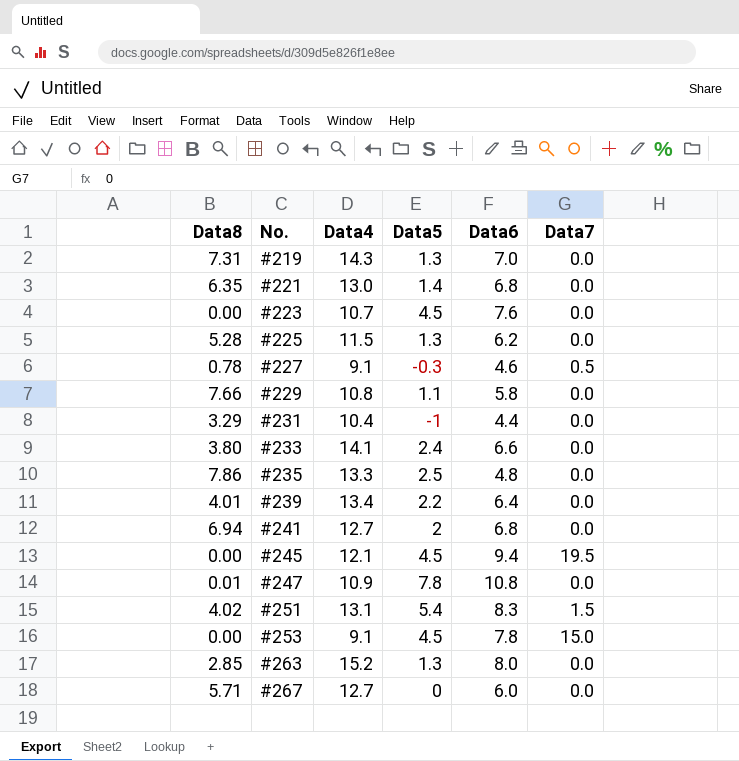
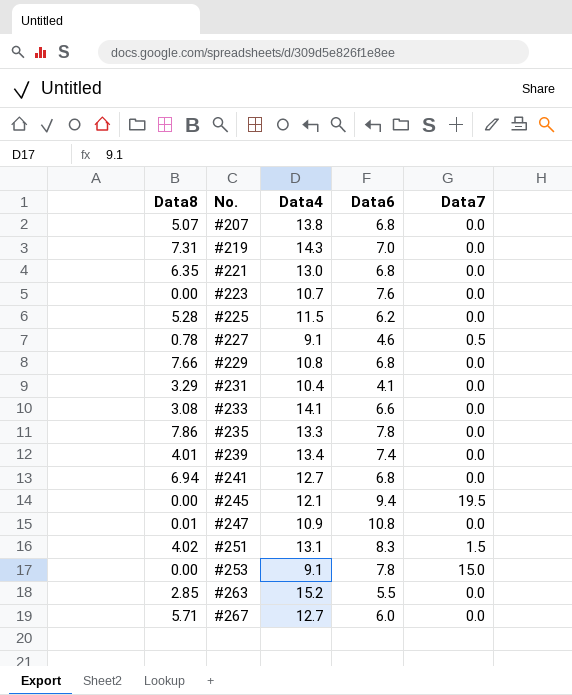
column Data5 | position: 4 -> none
row #207: none -> 5.07 | 13.8 | 6.8 | 0.0
#229 | Data6: 5.8 -> 6.8
#231 | Data6: 4.4 -> 4.1
#233 | Data8: 3.80 -> 3.08
#235 | Data6: 4.8 -> 7.8
#239 | Data6: 6.4 -> 7.4
#263 | Data6: 8.0 -> 5.5

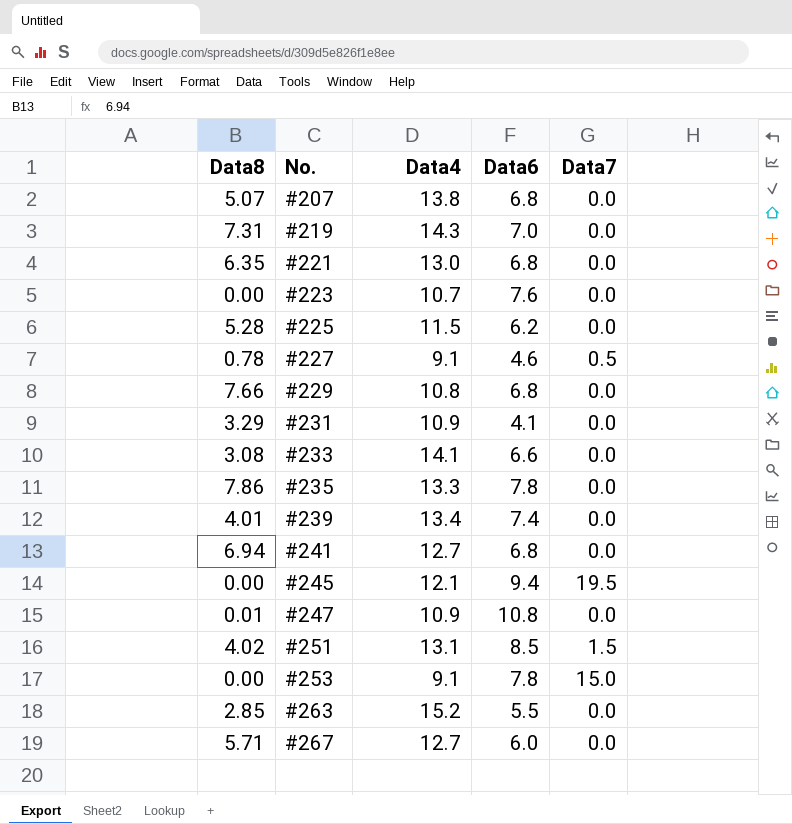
#231 | Data4: 10.4 -> 10.9
#251 | Data6: 8.3 -> 8.5

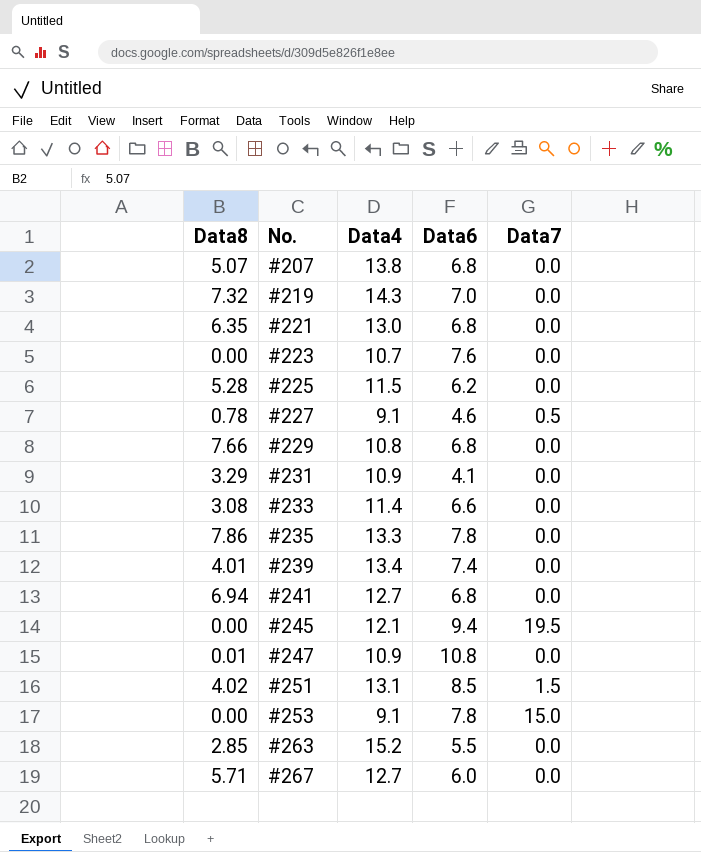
#219 | Data8: 7.31 -> 7.32
#233 | Data4: 14.1 -> 11.4

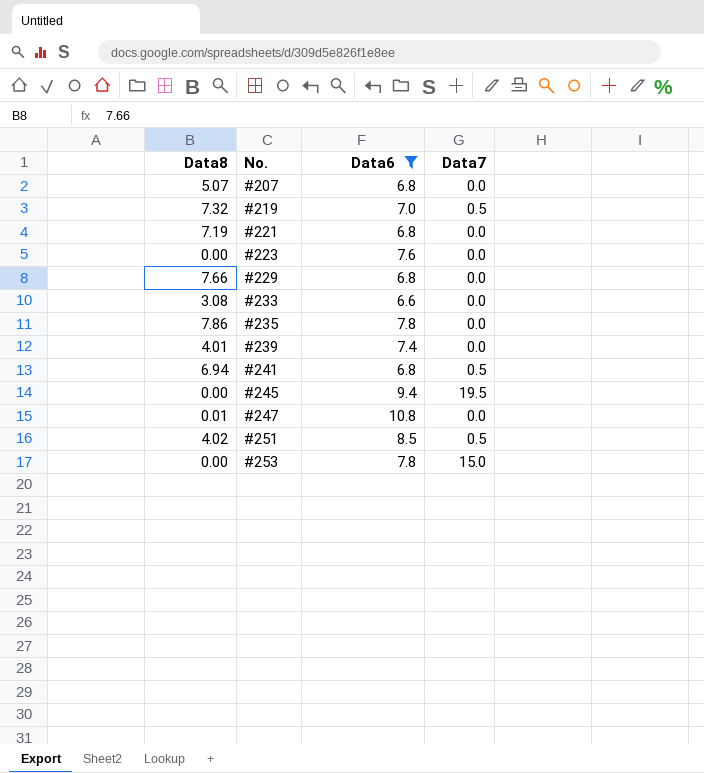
filter: none -> Data6 >= 6.6
column Data4 | position: 3 -> none
#219 | Data7: 0.0 -> 0.5
#221 | Data8: 6.35 -> 7.19
#241 | Data7: 0.0 -> 0.5
#251 | Data7: 1.5 -> 0.5

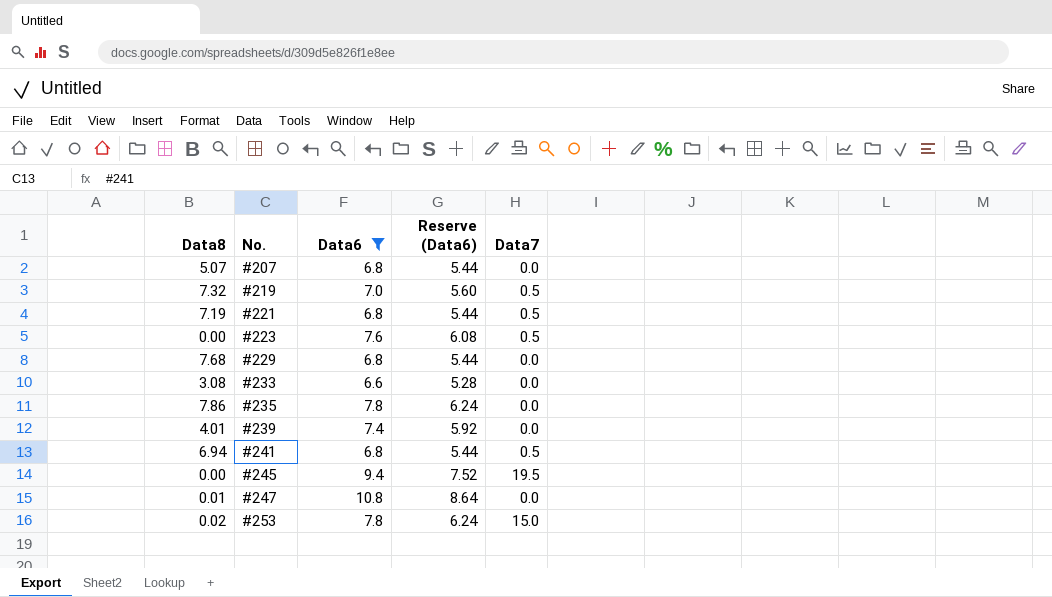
column Reserve (Data6) | formula: none -> [Data6] * 0.8
row #251: 4.02 | 8.5 | 0.5 -> none
#221 | Data7: 0.0 -> 0.5
#223 | Data7: 0.0 -> 0.5
#229 | Data8: 7.66 -> 7.68
#253 | Data8: 0.00 -> 0.02

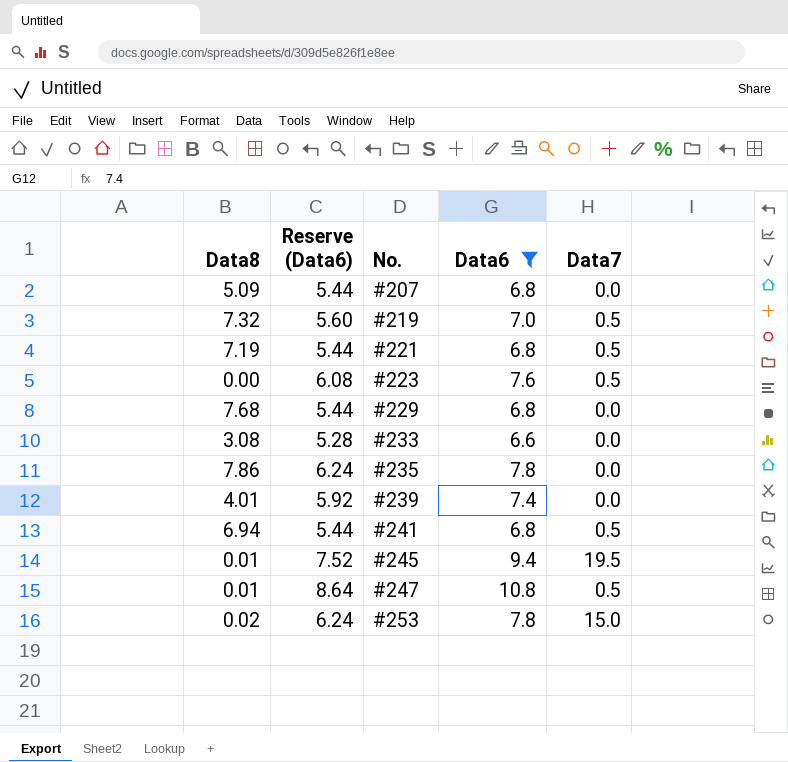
column Reserve (Data6) | position: 4 -> 2
#207 | Data8: 5.07 -> 5.09
#245 | Data8: 0.00 -> 0.01
#247 | Data7: 0.0 -> 0.5

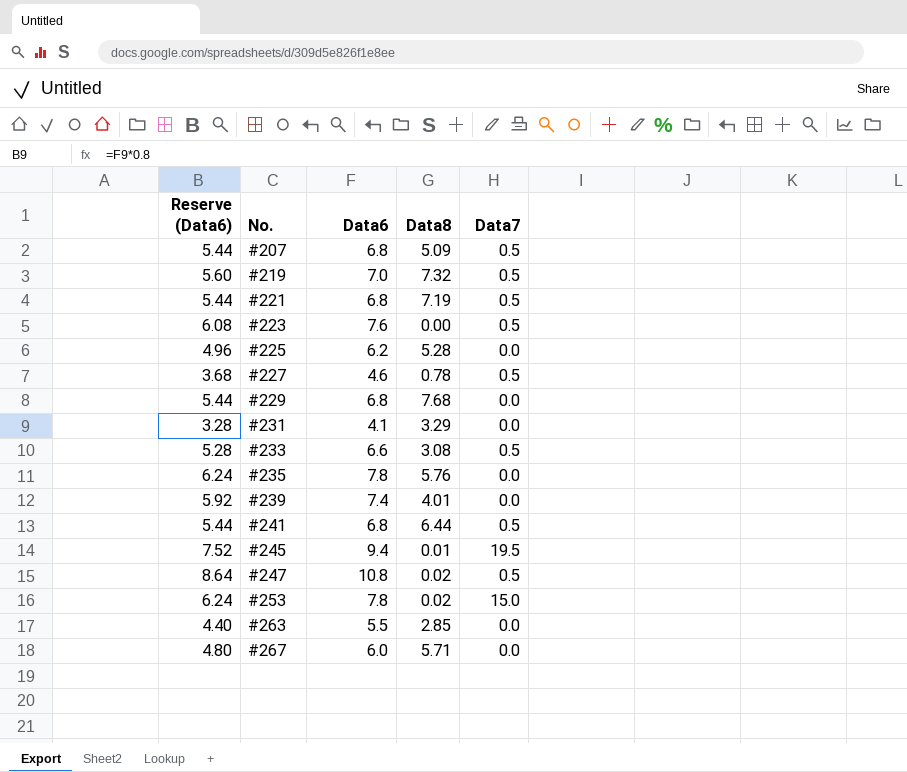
filter: Data6 >= 6.6 -> none
column Data8 | position: 1 -> 4
#207 | Data7: 0.0 -> 0.5
#233 | Data7: 0.0 -> 0.5
#235 | Data8: 7.86 -> 5.76
#241 | Data8: 6.94 -> 6.44
#247 | Data8: 0.01 -> 0.02

